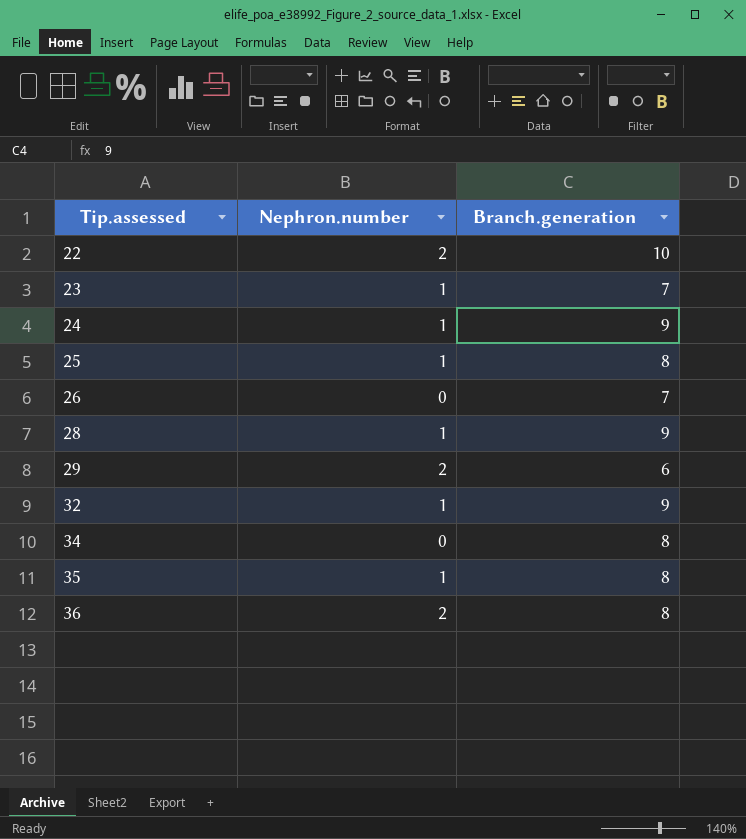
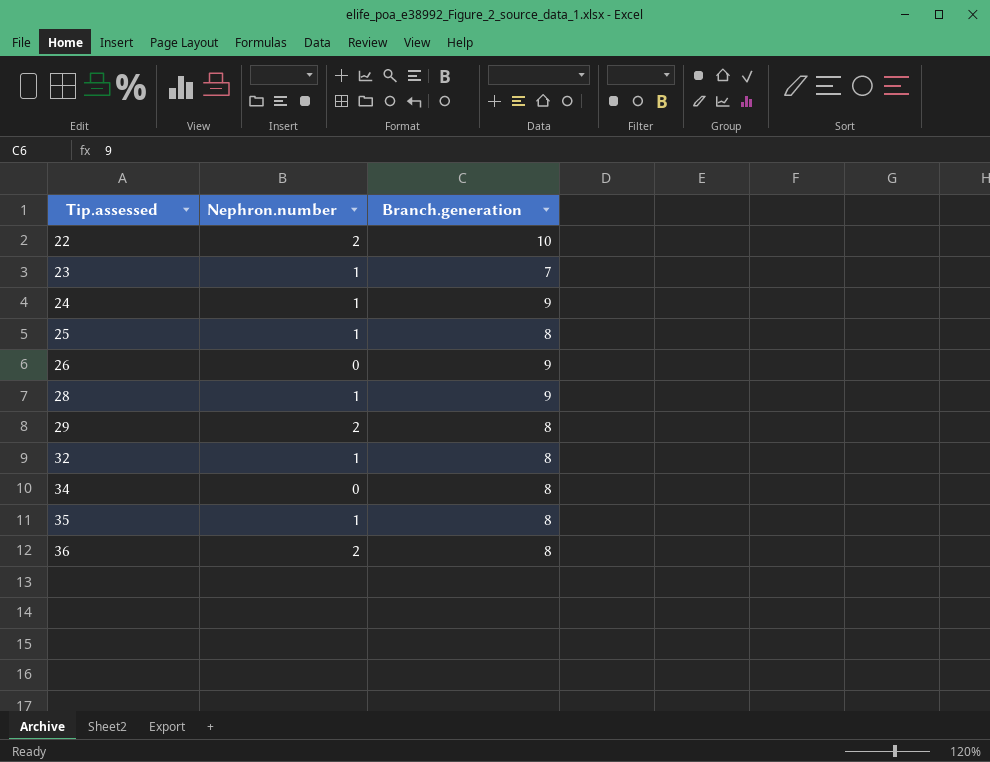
26 | Branch.generation: 7 -> 9
29 | Branch.generation: 6 -> 8
32 | Branch.generation: 9 -> 8

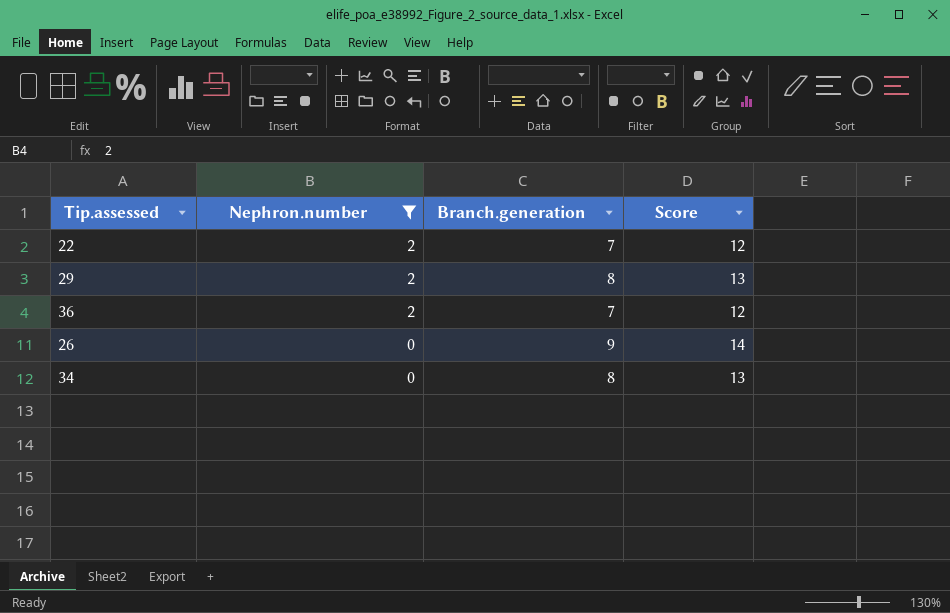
filter: none -> Nephron.number != 1
row order: Tip.assessed ascending -> Nephron.number descending
column Score | formula: none -> [Branch.generation] + 5
22 | Branch.generation: 10 -> 7
36 | Branch.generation: 8 -> 7

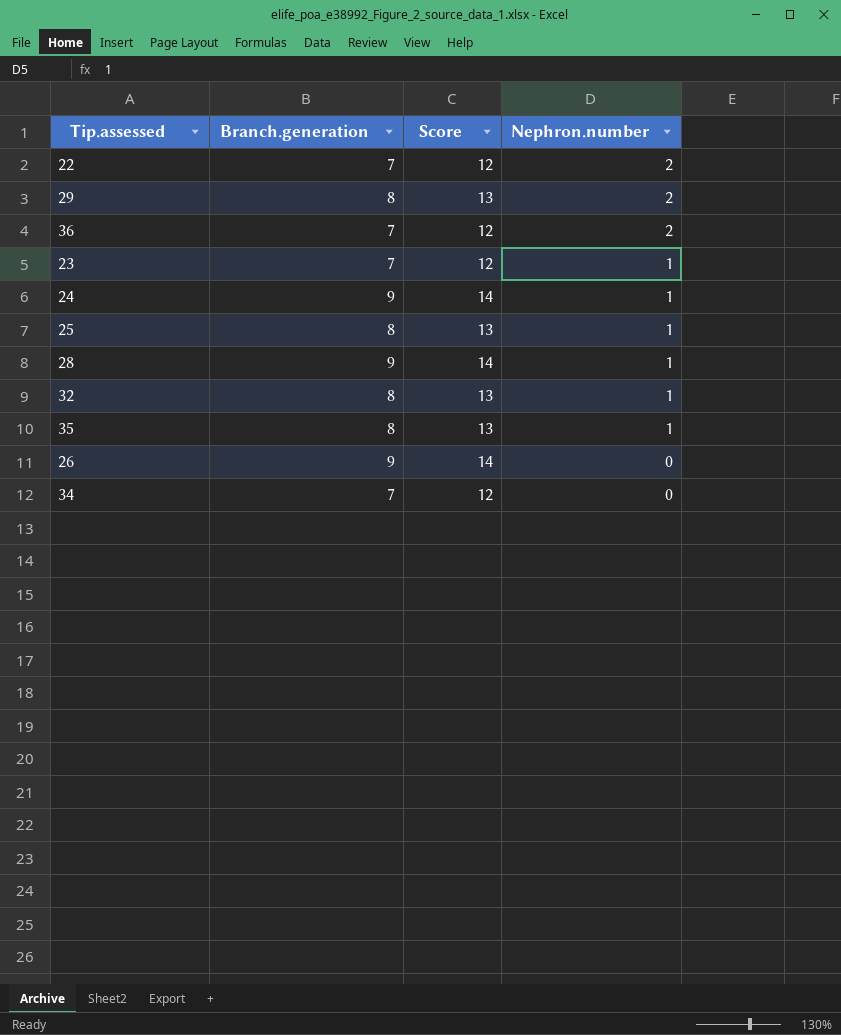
filter: Nephron.number != 1 -> none
column Nephron.number | position: 2 -> 4
34 | Branch.generation: 8 -> 7
34 | Score: 13 -> 12

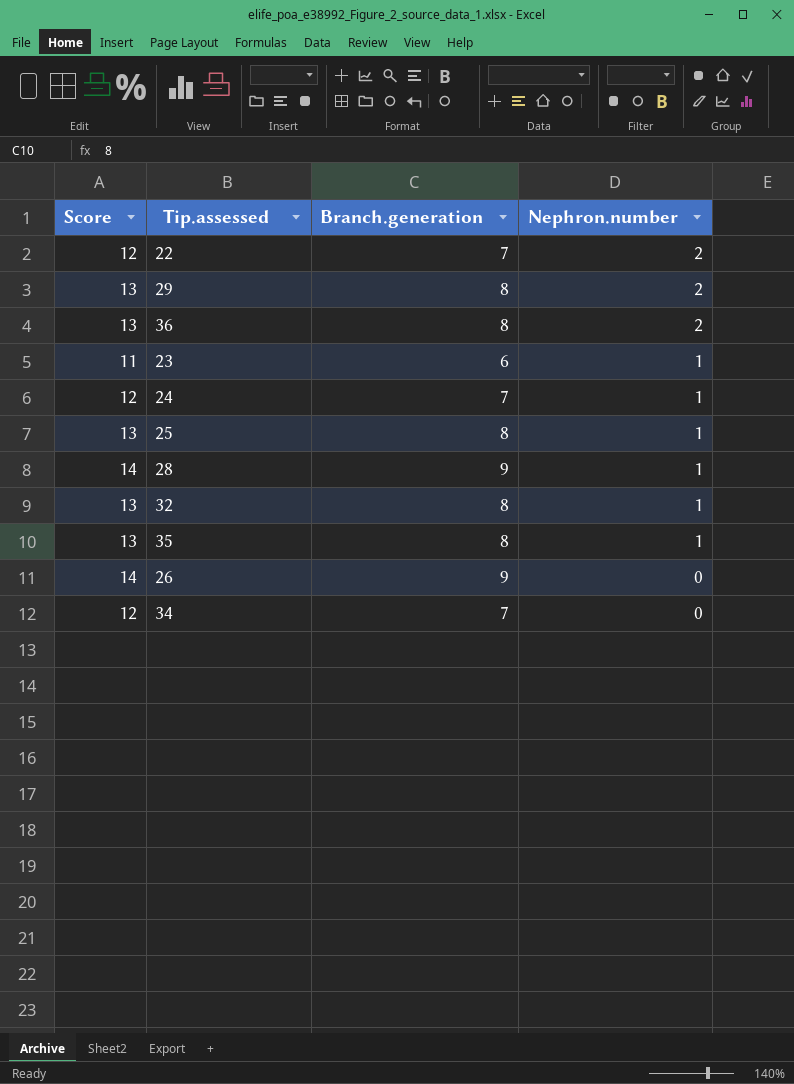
column Score | position: 3 -> 1
36 | Score: 12 -> 13
36 | Branch.generation: 7 -> 8
23 | Score: 12 -> 11
23 | Branch.generation: 7 -> 6
24 | Score: 14 -> 12
24 | Branch.generation: 9 -> 7

